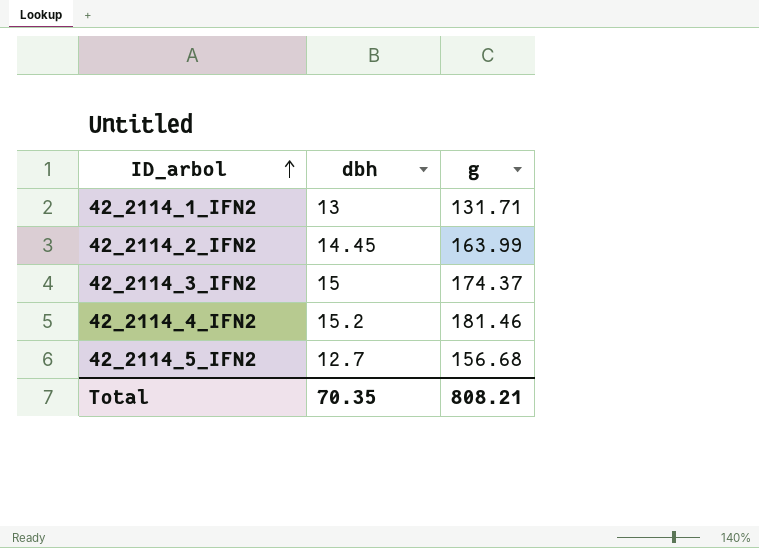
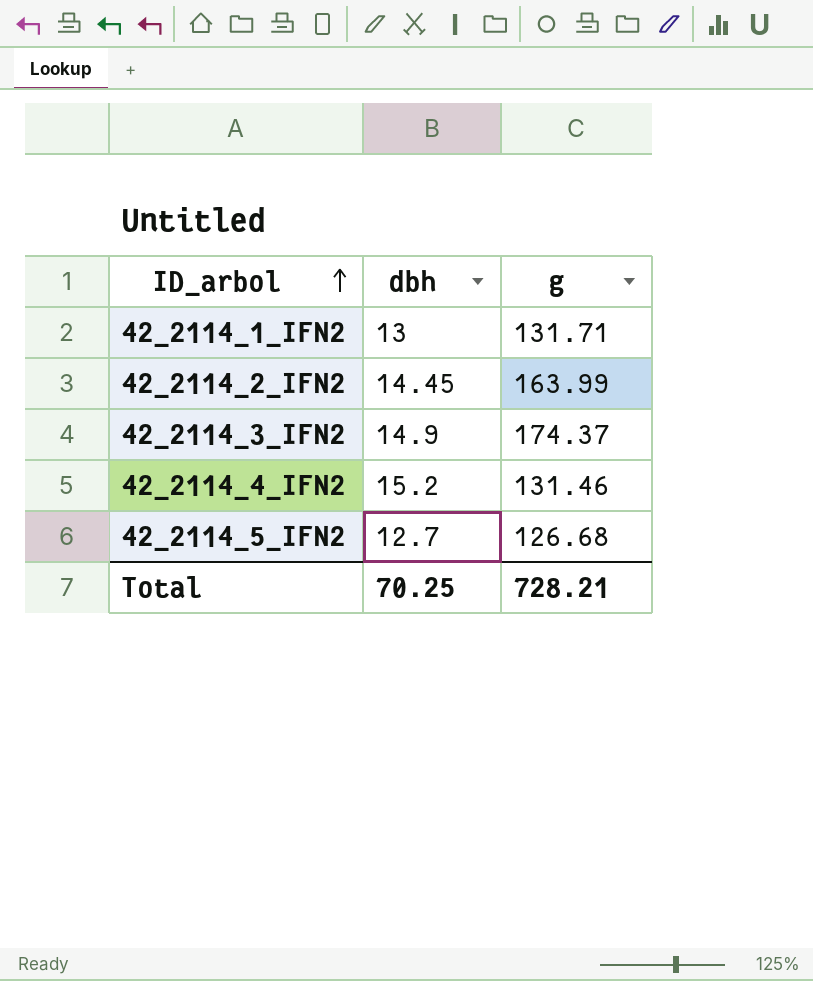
42_2114_3_IFN2 | dbh: 15 -> 14.9
42_2114_4_IFN2 | g: 181.46 -> 131.46
42_2114_5_IFN2 | g: 156.68 -> 126.68
Total | dbh: 70.35 -> 70.25
Total | g: 808.21 -> 728.21

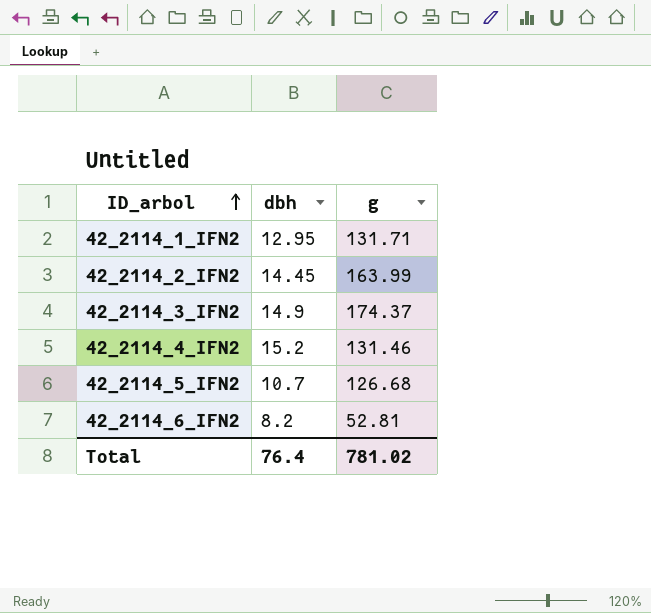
42_2114_1_IFN2 | dbh: 13 -> 12.95
42_2114_5_IFN2 | dbh: 12.7 -> 10.7
row 42_2114_6_IFN2: none -> 8.2 | 52.81
Total | dbh: 70.25 -> 76.4
Total | g: 728.21 -> 781.02

